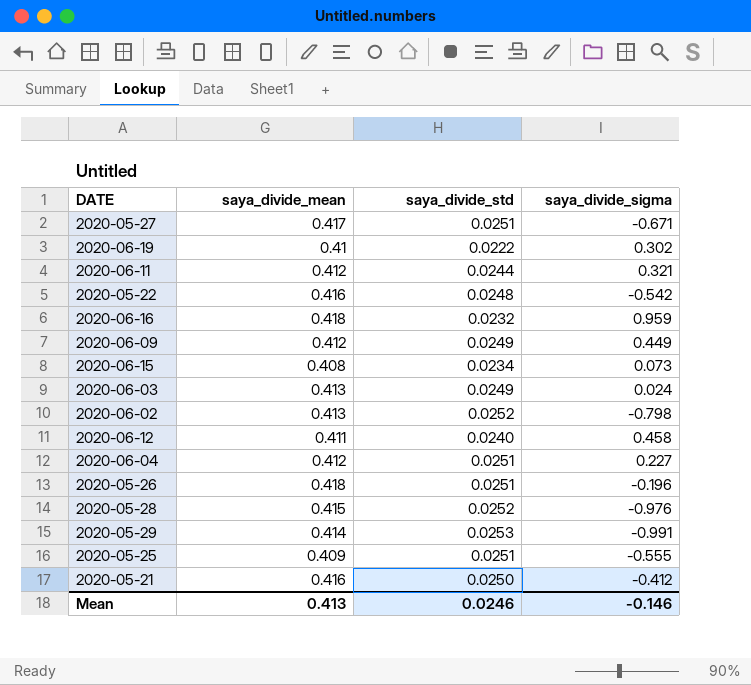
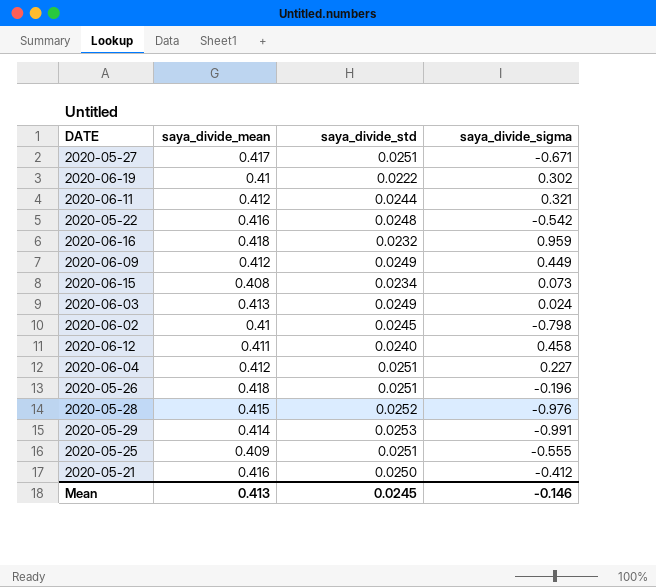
2020-06-02 | saya_divide_mean: 0.413 -> 0.41
2020-06-02 | saya_divide_std: 0.0252 -> 0.0245
Mean | saya_divide_std: 0.0246 -> 0.0245

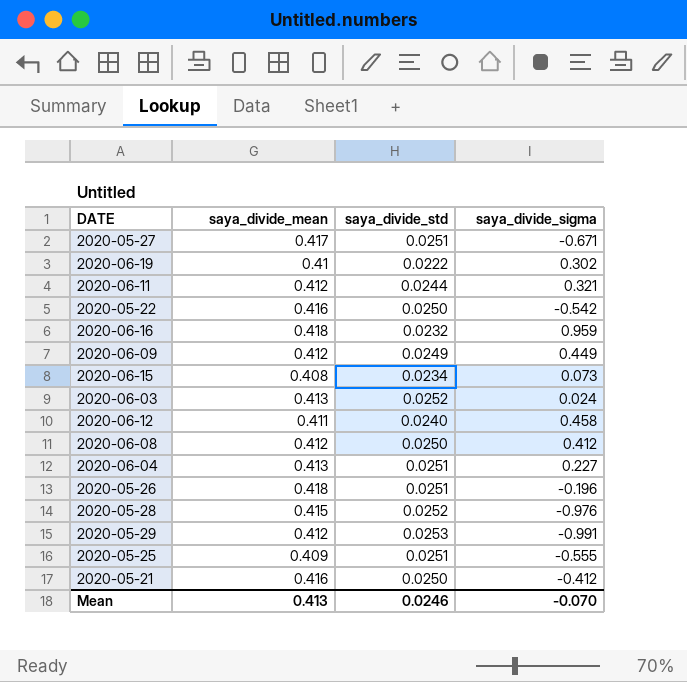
row 2020-06-02: 0.41 | 0.0245 | -0.798 -> none
2020-05-22 | saya_divide_std: 0.0248 -> 0.0250
2020-06-03 | saya_divide_std: 0.0249 -> 0.0252
row 2020-06-08: none -> 0.412 | 0.0250 | 0.412
2020-06-04 | saya_divide_mean: 0.412 -> 0.413
2020-05-29 | saya_divide_mean: 0.414 -> 0.412
Mean | saya_divide_std: 0.0245 -> 0.0246
Mean | saya_divide_sigma: -0.146 -> -0.070

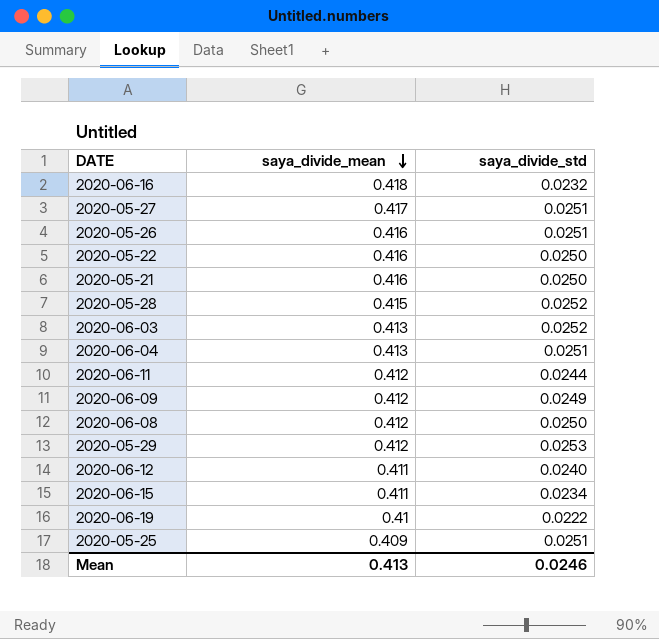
row order: none -> saya_divide_mean descending
column saya_divide_sigma | position: 4 -> none
2020-05-26 | saya_divide_mean: 0.418 -> 0.416
2020-06-15 | saya_divide_mean: 0.408 -> 0.411

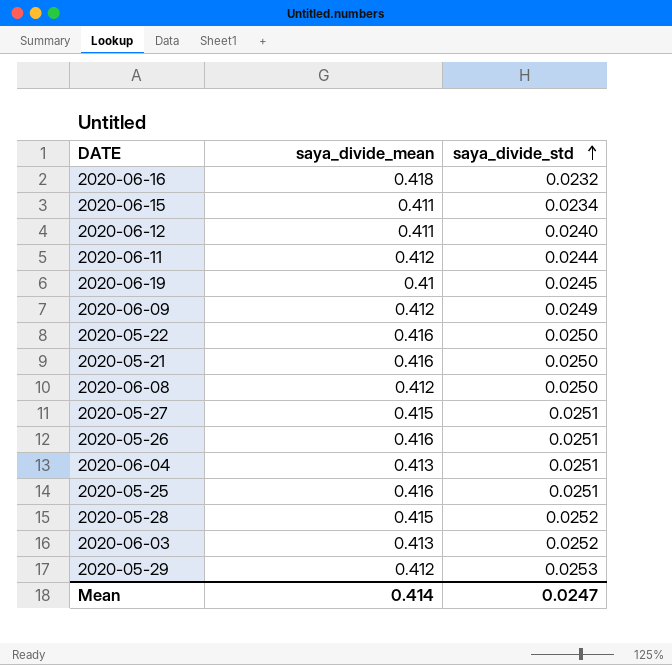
row order: saya_divide_mean descending -> saya_divide_std ascending
2020-06-19 | saya_divide_std: 0.0222 -> 0.0245
2020-05-27 | saya_divide_mean: 0.417 -> 0.415
2020-05-25 | saya_divide_mean: 0.409 -> 0.416
Mean | saya_divide_mean: 0.413 -> 0.414
Mean | saya_divide_std: 0.0246 -> 0.0247

